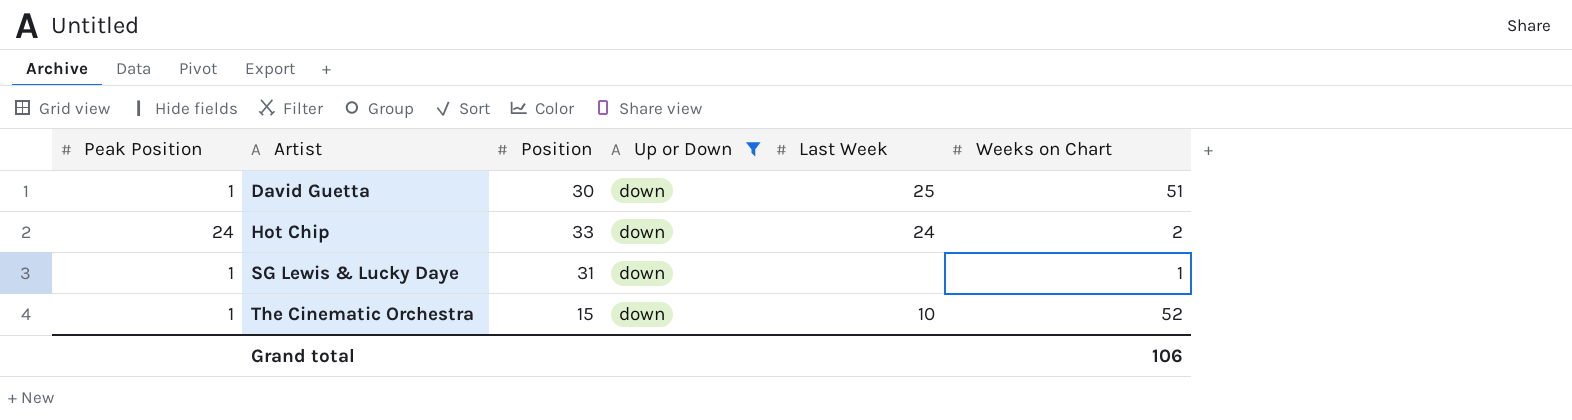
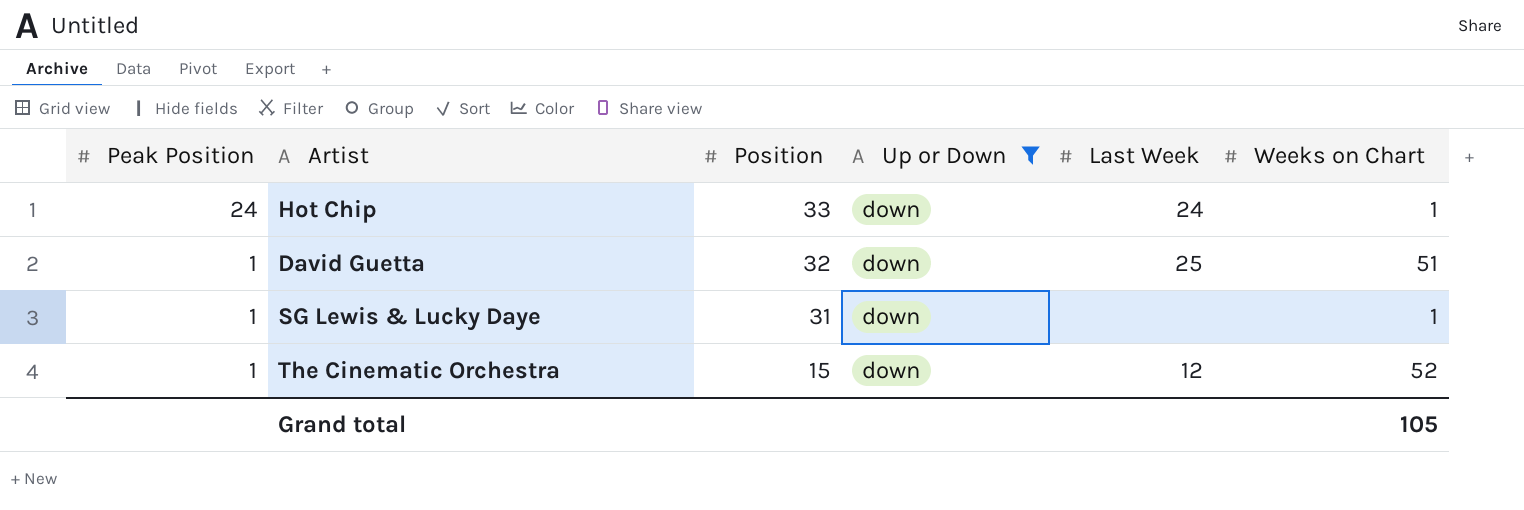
row order: Artist ascending -> Peak Position descending
Hot Chip | Weeks on Chart: 2 -> 1
David Guetta | Position: 30 -> 32
The Cinematic Orchestra | Last Week: 10 -> 12
Grand total | Weeks on Chart: 106 -> 105

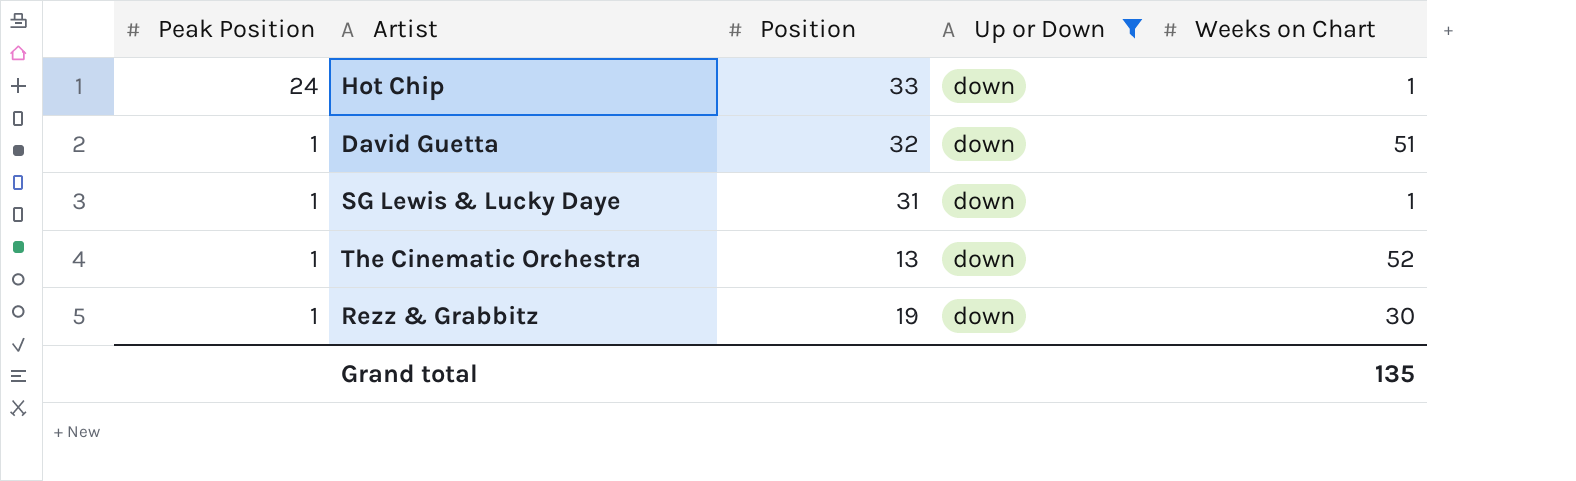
column Last Week | position: 5 -> none
The Cinematic Orchestra | Position: 15 -> 13
row Rezz & Grabbitz: none -> 1 | 19 | down | 30
Grand total | Weeks on Chart: 105 -> 135

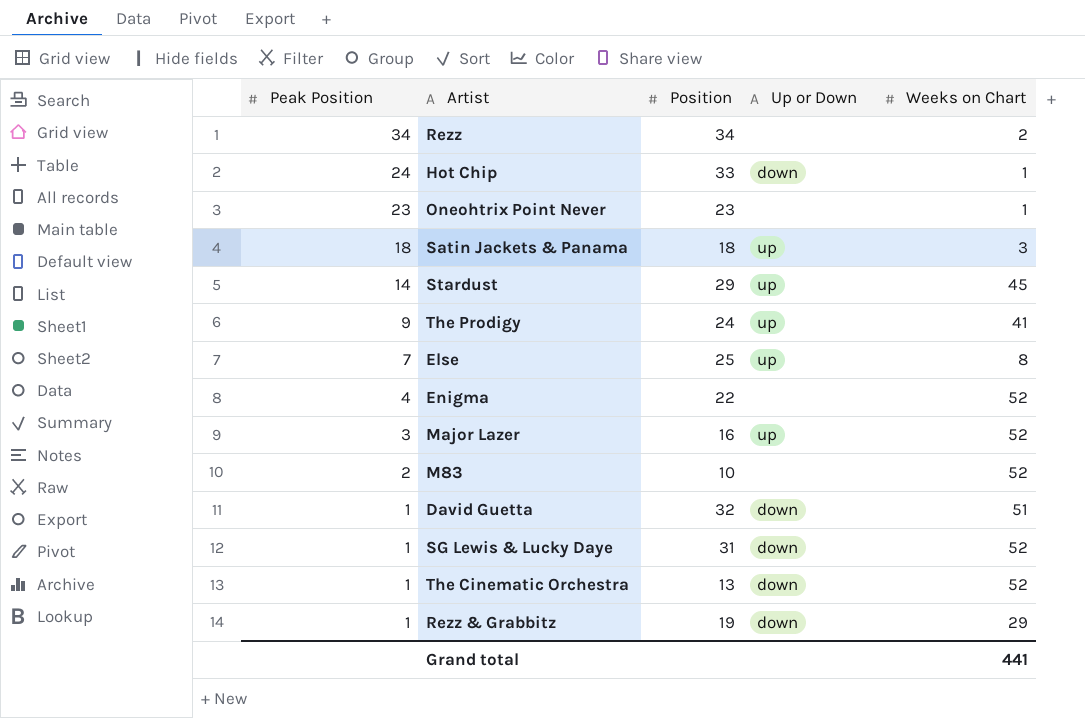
filter: Up or Down = down -> none
SG Lewis & Lucky Daye | Weeks on Chart: 1 -> 52
Rezz & Grabbitz | Weeks on Chart: 30 -> 29
Grand total | Weeks on Chart: 135 -> 441

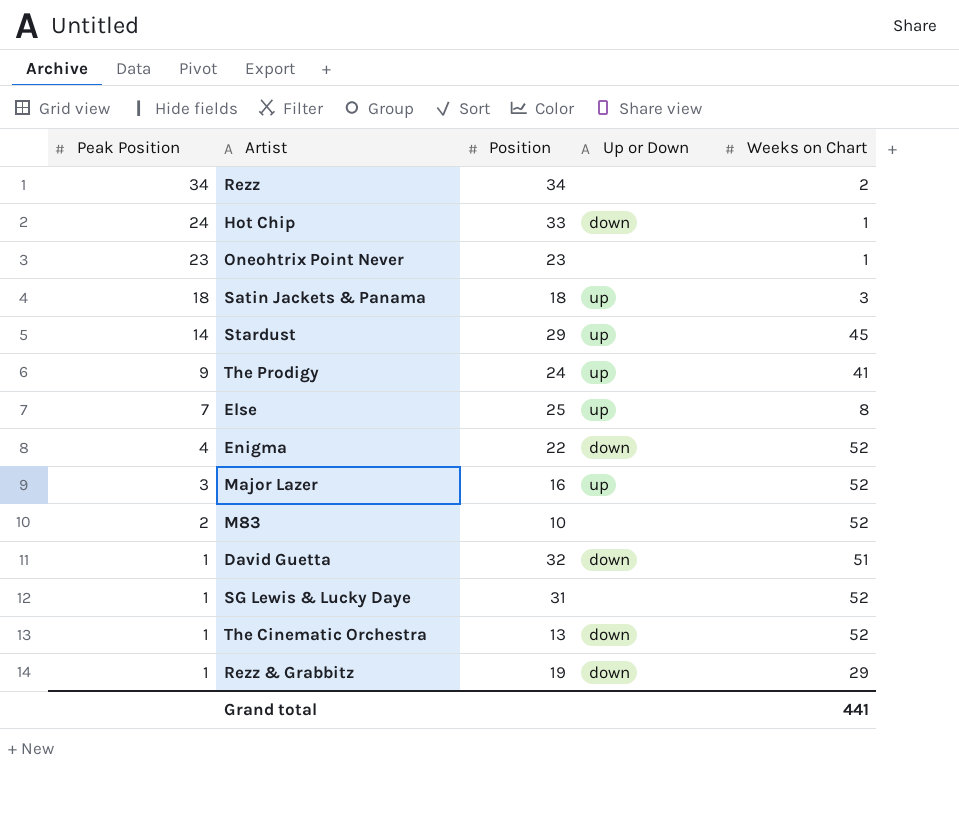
Enigma | Up or Down: none -> down
SG Lewis & Lucky Daye | Up or Down: down -> none

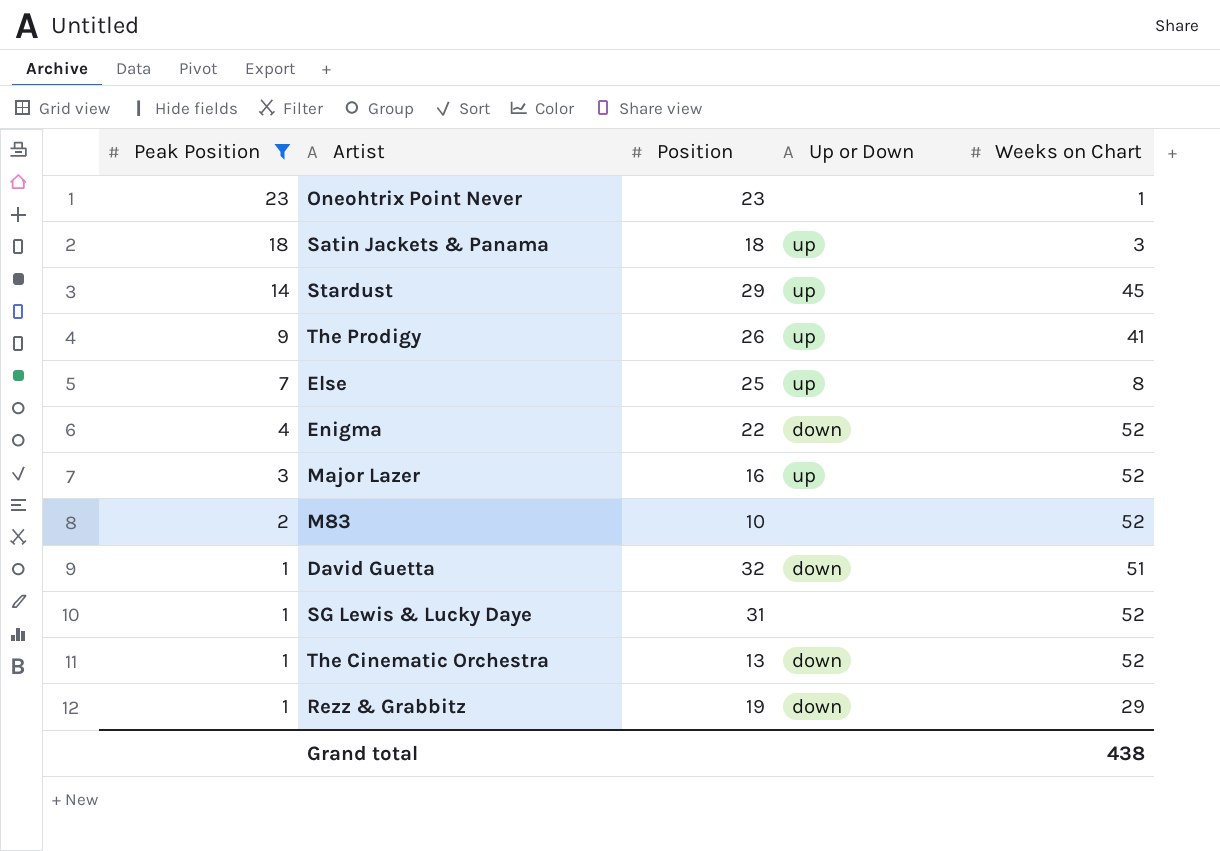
filter: none -> Peak Position <= 23
The Prodigy | Position: 24 -> 26
Grand total | Weeks on Chart: 441 -> 438

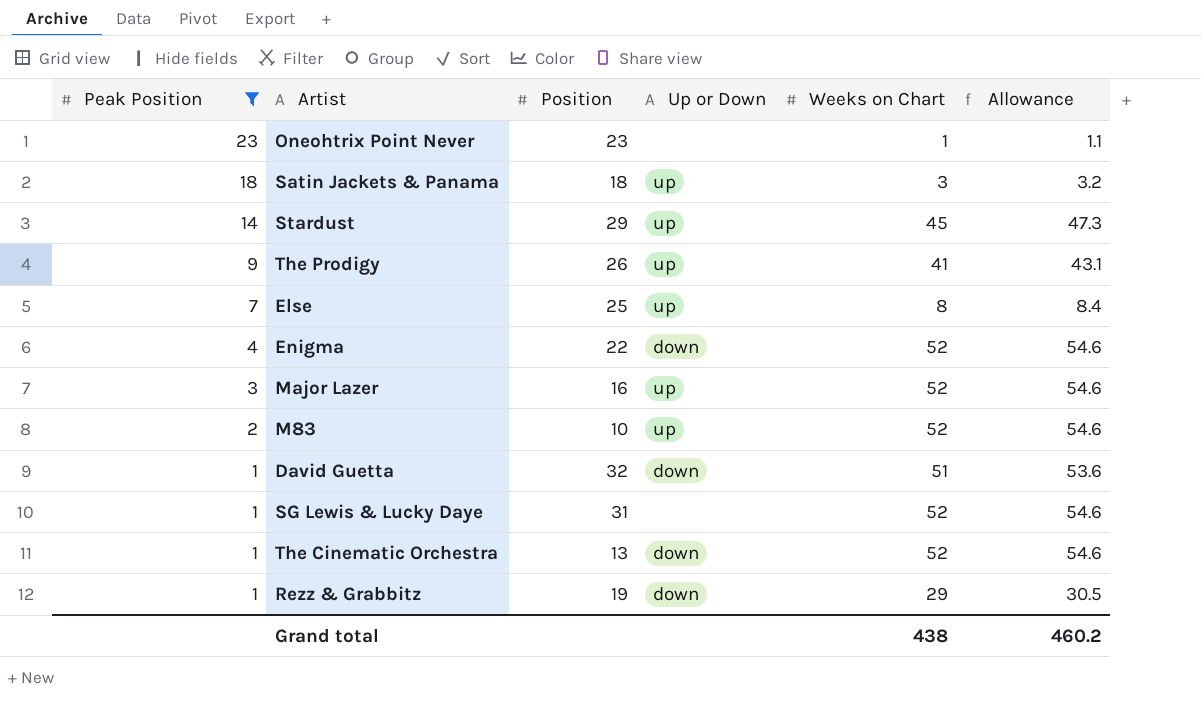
column Allowance | formula: none -> [Weeks on Chart] * 1.05
M83 | Up or Down: none -> up

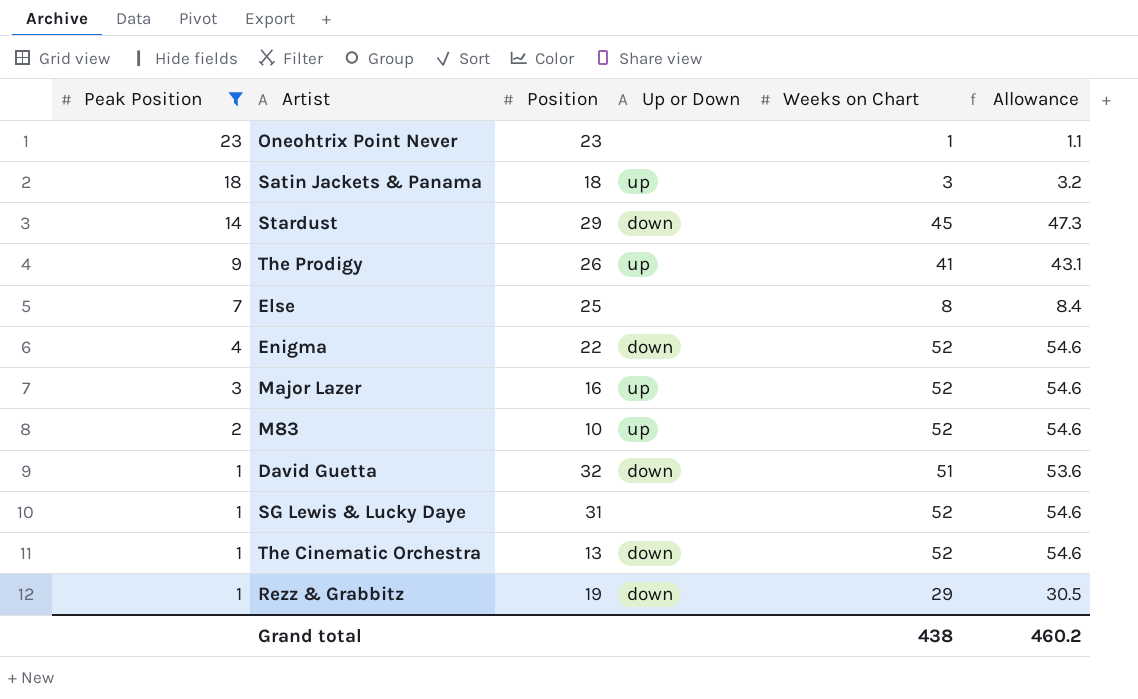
Stardust | Up or Down: up -> down
Else | Up or Down: up -> none

